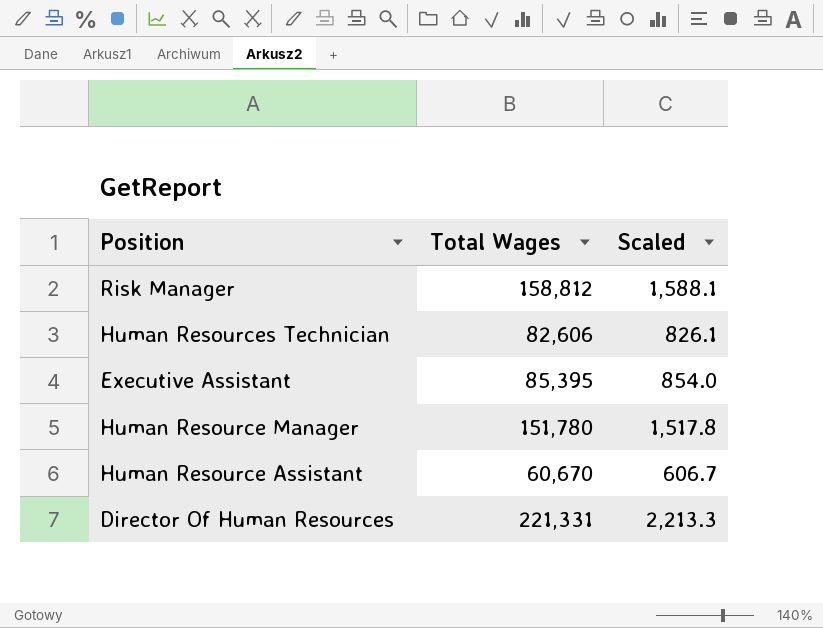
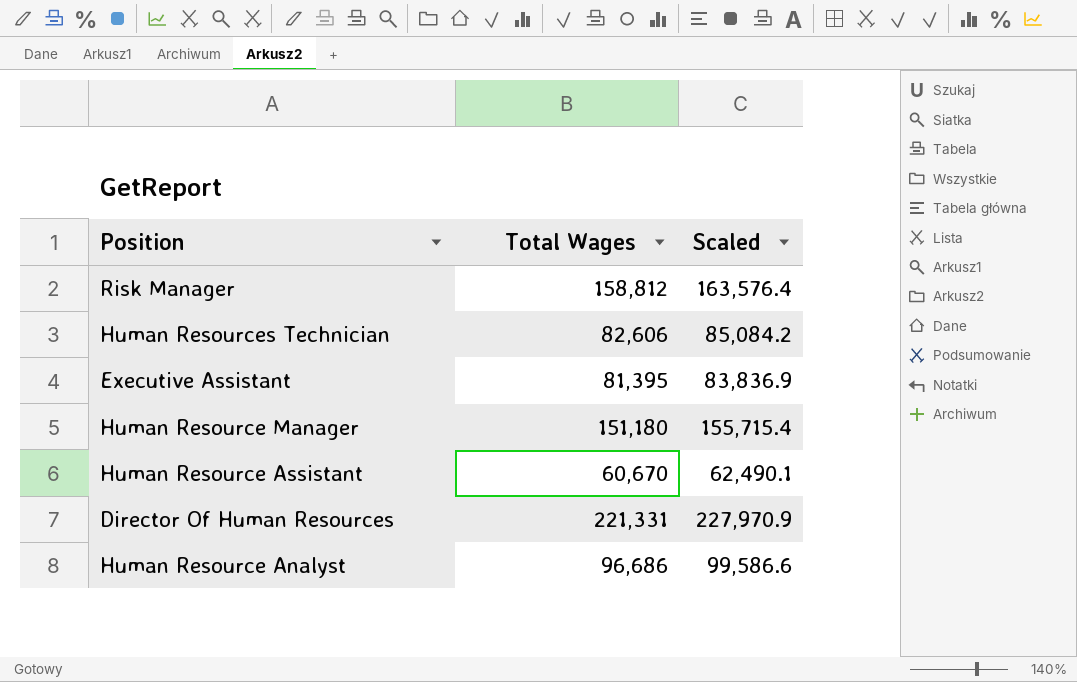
column Scaled | formula: [Total Wages] * 0.01 -> [Total Wages] * 1.03
Executive Assistant | Total Wages: 85,395 -> 81,395
Human Resource Manager | Total Wages: 151,780 -> 151,180
row Human Resource Analyst: none -> 96,686 | 99,586.6

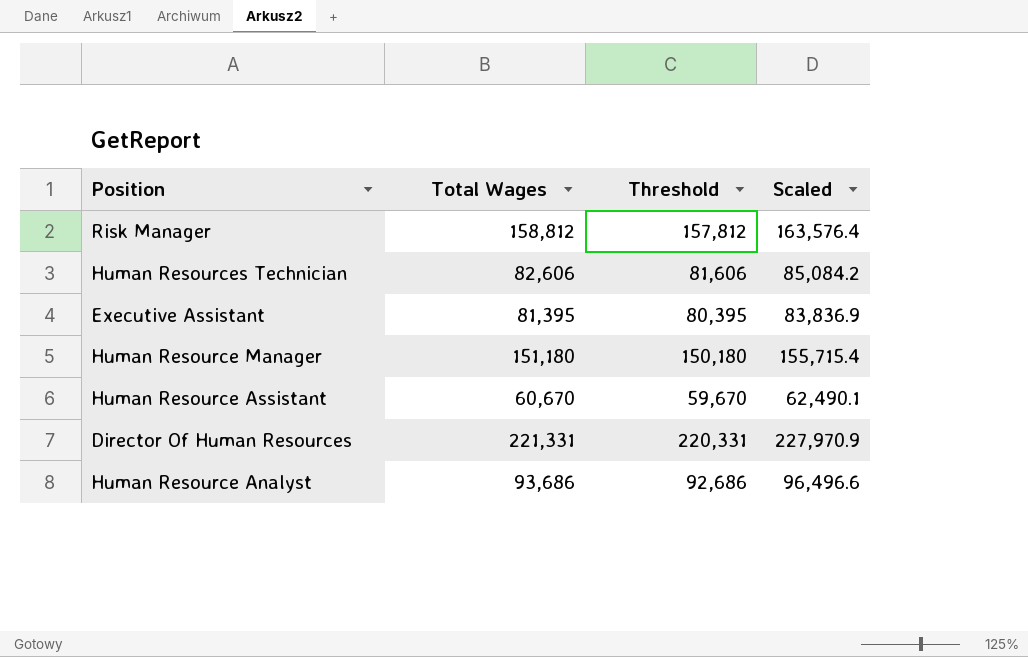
column Threshold | formula: none -> [Total Wages] - 1000
Human Resource Analyst | Total Wages: 96,686 -> 93,686
Human Resource Analyst | Scaled: 99,586.6 -> 96,496.6

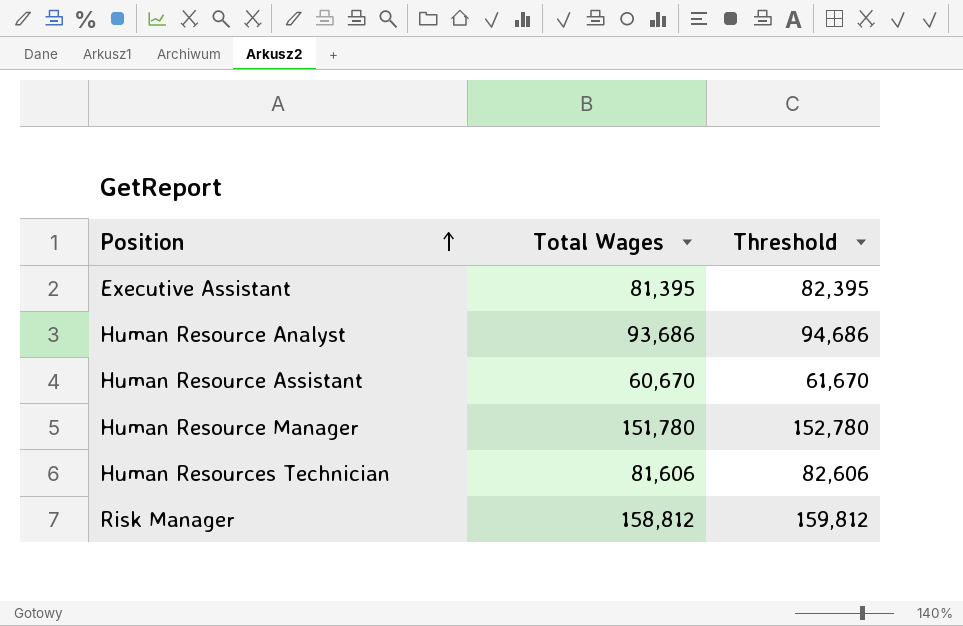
row order: none -> Position ascending
column Scaled | formula: [Total Wages] * 1.03 -> none
column Threshold | formula: [Total Wages] - 1000 -> [Total Wages] + 1000
row Director Of Human Resources: 221,331 | 220,331 | 227,970.9 -> none
Human Resource Manager | Total Wages: 151,180 -> 151,780
Human Resources Technician | Total Wages: 82,606 -> 81,606

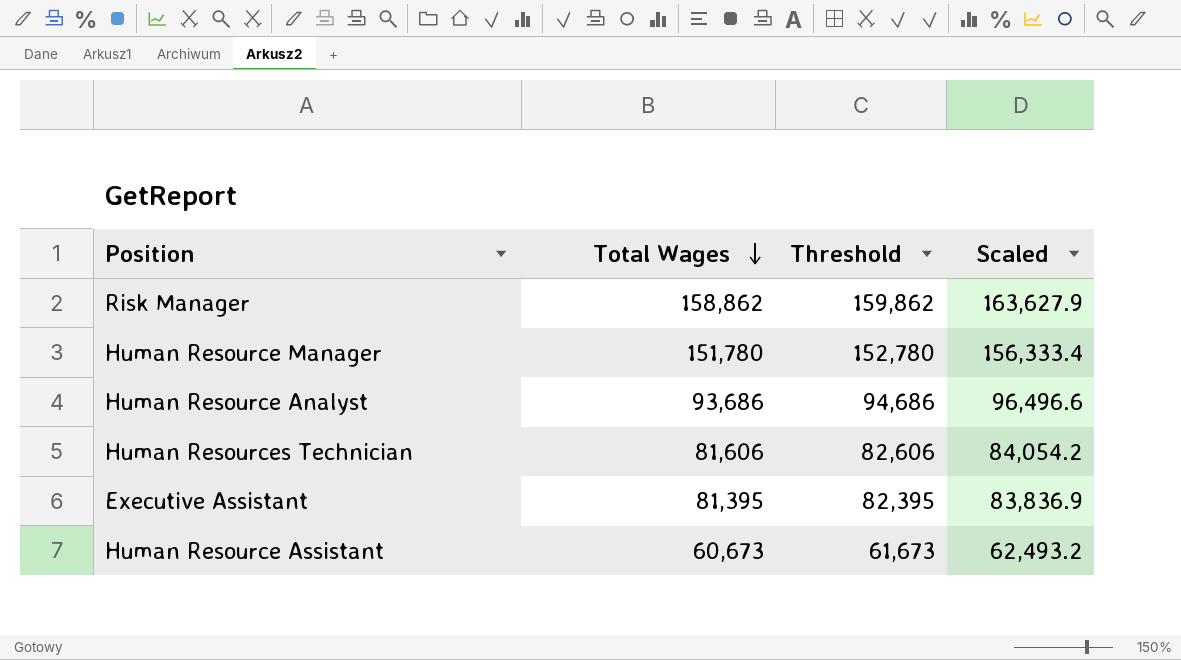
row order: Position ascending -> Total Wages descending
column Scaled | formula: none -> [Total Wages] * 1.03
Risk Manager | Total Wages: 158,812 -> 158,862
Risk Manager | Threshold: 159,812 -> 159,862
Human Resource Assistant | Total Wages: 60,670 -> 60,673
Human Resource Assistant | Threshold: 61,670 -> 61,673

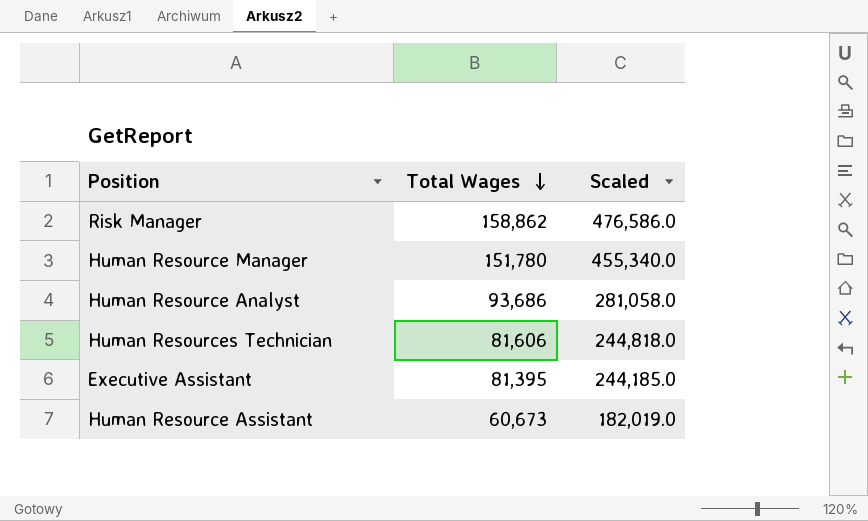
column Threshold | formula: [Total Wages] + 1000 -> none
column Scaled | formula: [Total Wages] * 1.03 -> [Total Wages] * 3

